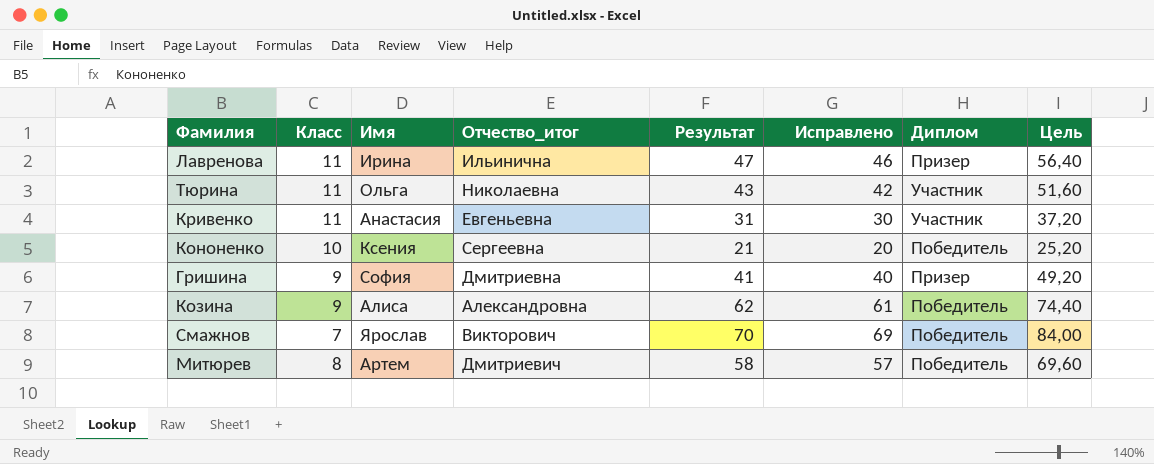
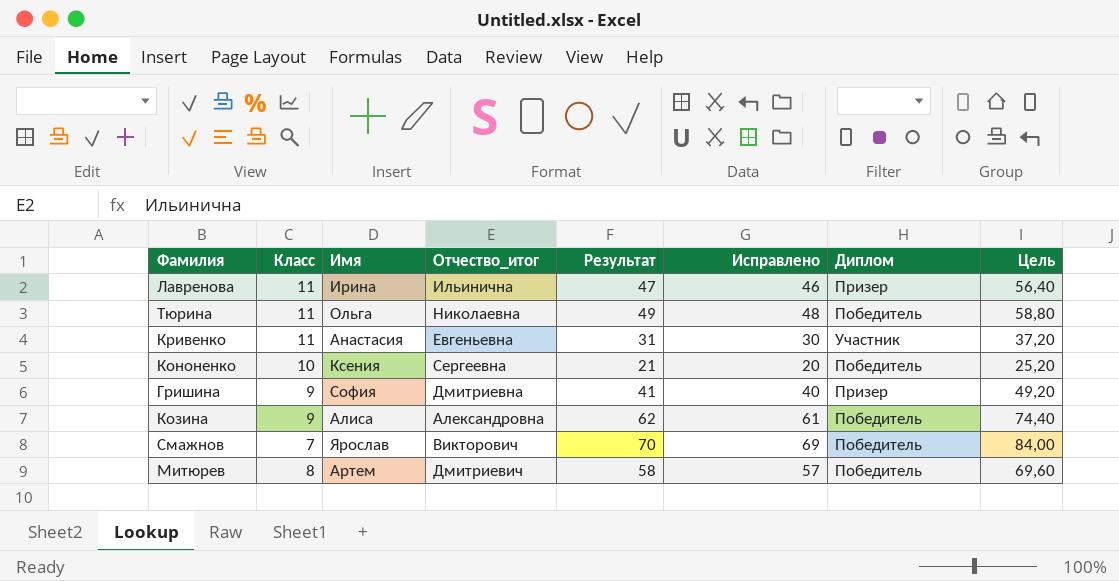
Тюрина | Результат: 43 -> 49
Тюрина | Исправлено: 42 -> 48
Тюрина | Диплом: Участник -> Победитель
Тюрина | Цель: 51,60 -> 58,80

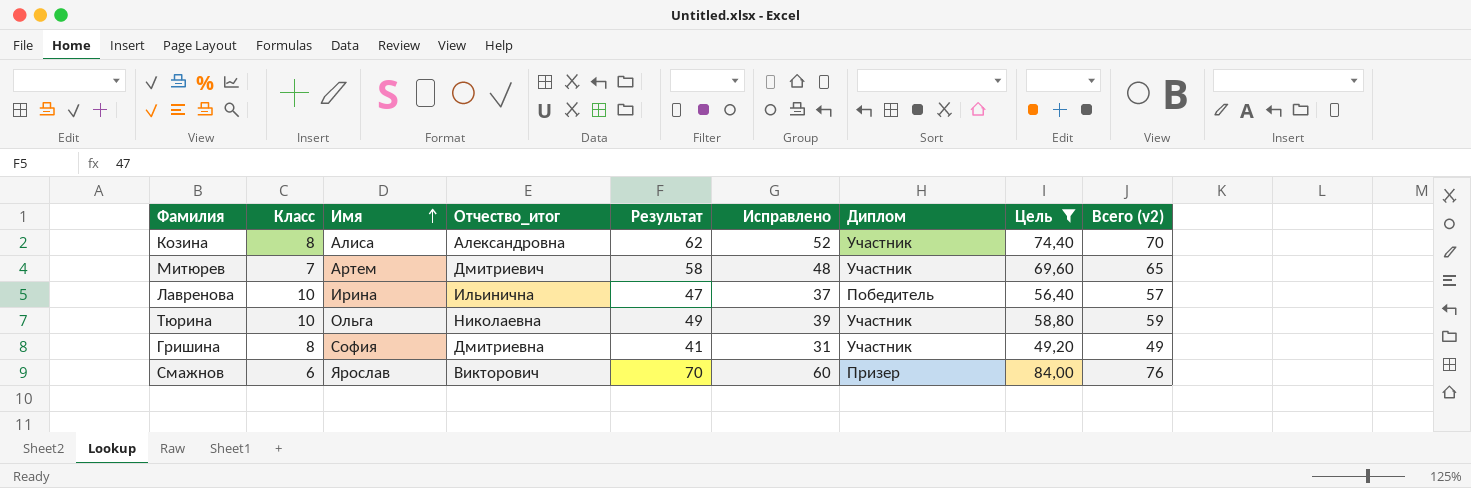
filter: none -> Цель >= 49,20
row order: none -> Имя ascending
column Исправлено | formula: [Результат] - 1 -> [Результат] - 10
column Всего (v2) | formula: none -> [Класс] + [Результат]
Козина | Класс: 9 -> 8
Козина | Диплом: Победитель -> Участник
Митюрев | Класс: 8 -> 7
Митюрев | Диплом: Победитель -> Участник
Лавренова | Класс: 11 -> 10
Лавренова | Диплом: Призер -> Победитель
Тюрина | Класс: 11 -> 10
Тюрина | Диплом: Победитель -> Участник
Гришина | Класс: 9 -> 8
Гришина | Диплом: Призер -> Участник
Смажнов | Класс: 7 -> 6
Смажнов | Диплом: Победитель -> Призер

